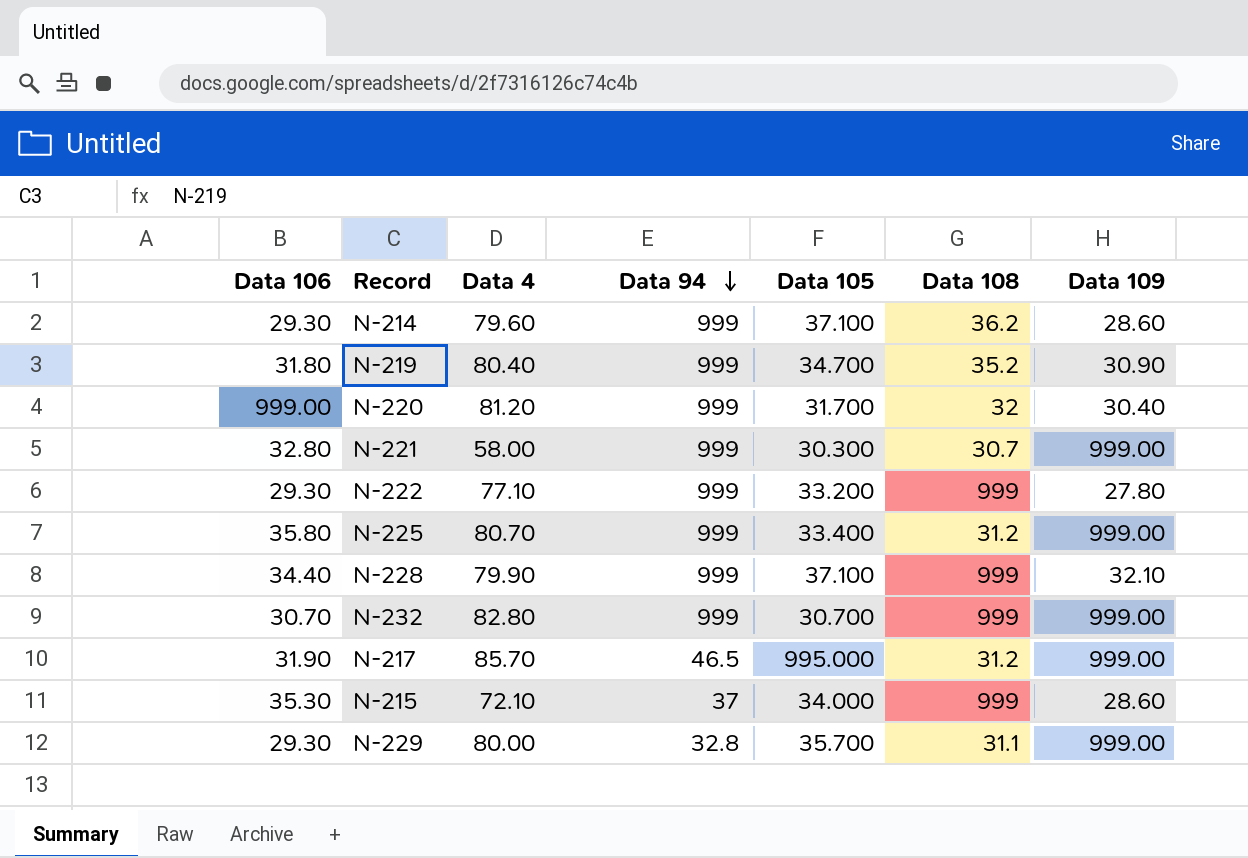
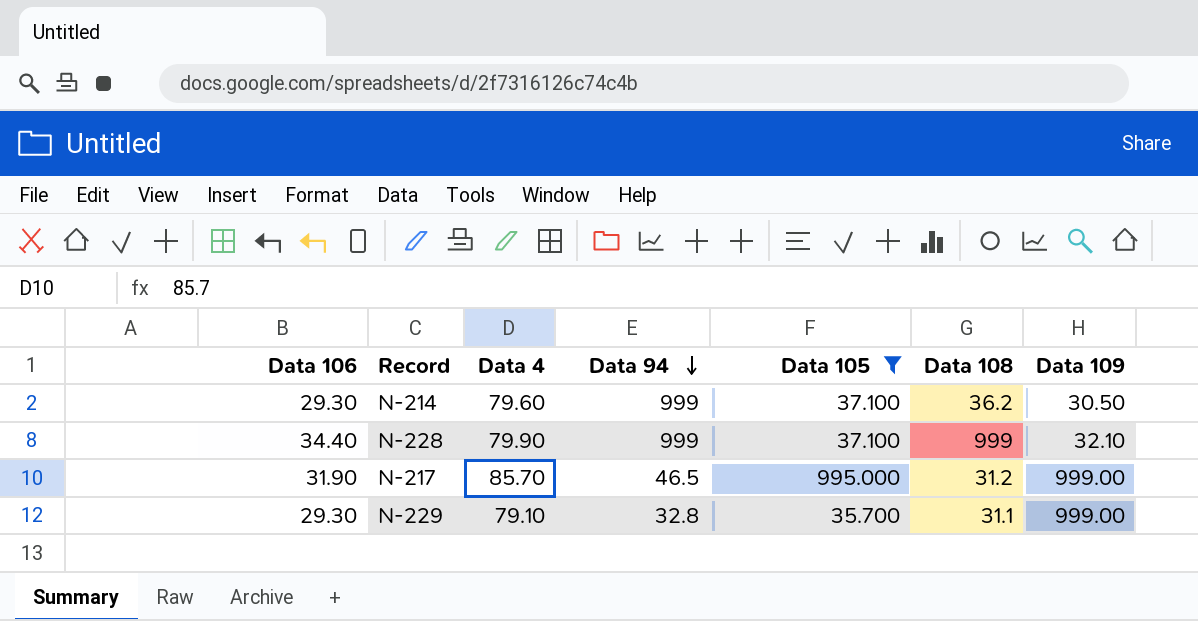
filter: none -> Data 105 >= 35.700
N-214 | Data 109: 28.60 -> 30.50
N-229 | Data 4: 80.00 -> 79.10

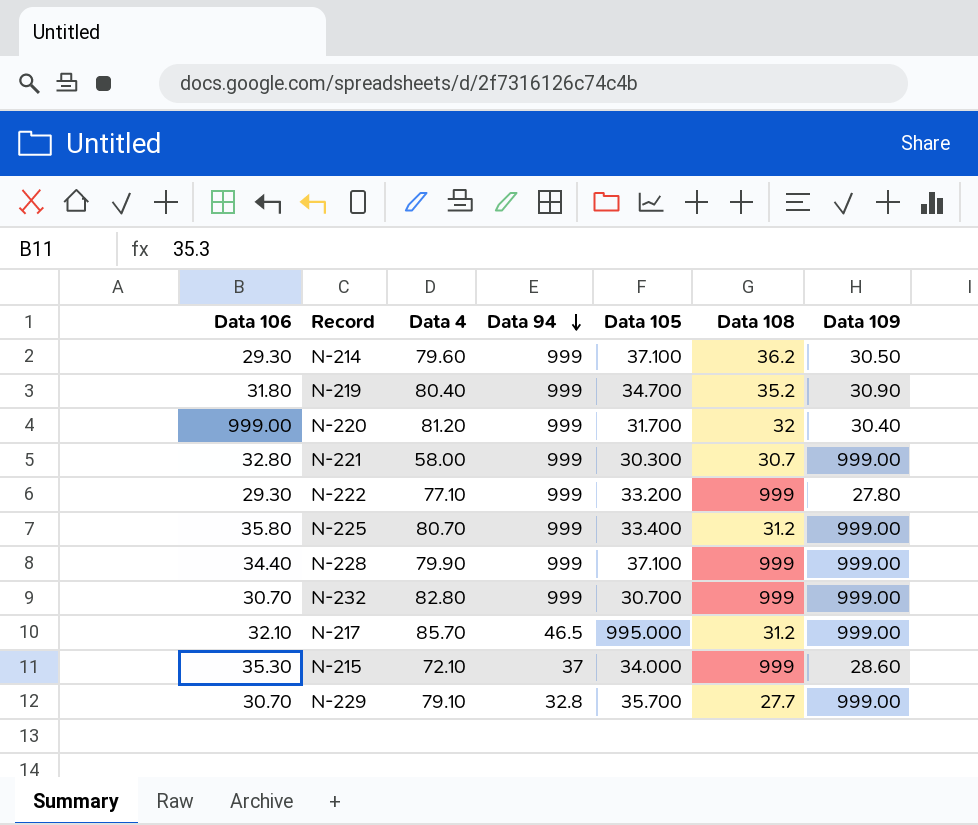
filter: Data 105 >= 35.700 -> none
N-228 | Data 109: 32.10 -> 999.00
N-217 | Data 106: 31.90 -> 32.10
N-229 | Data 106: 29.30 -> 30.70
N-229 | Data 108: 31.1 -> 27.7

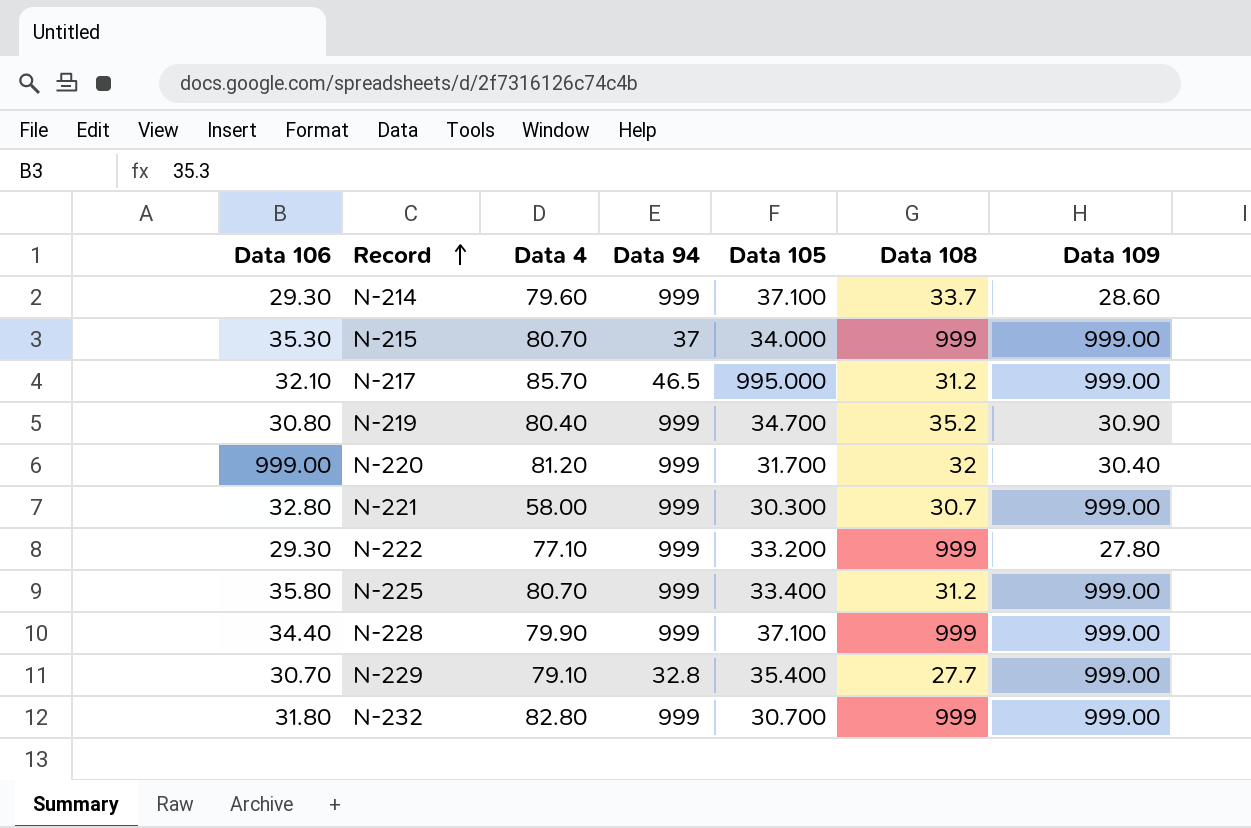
row order: Data 94 descending -> Record ascending
N-214 | Data 108: 36.2 -> 33.7
N-214 | Data 109: 30.50 -> 28.60
N-215 | Data 4: 72.10 -> 80.70
N-215 | Data 109: 28.60 -> 999.00
N-219 | Data 106: 31.80 -> 30.80
N-229 | Data 105: 35.700 -> 35.400
N-232 | Data 106: 30.70 -> 31.80

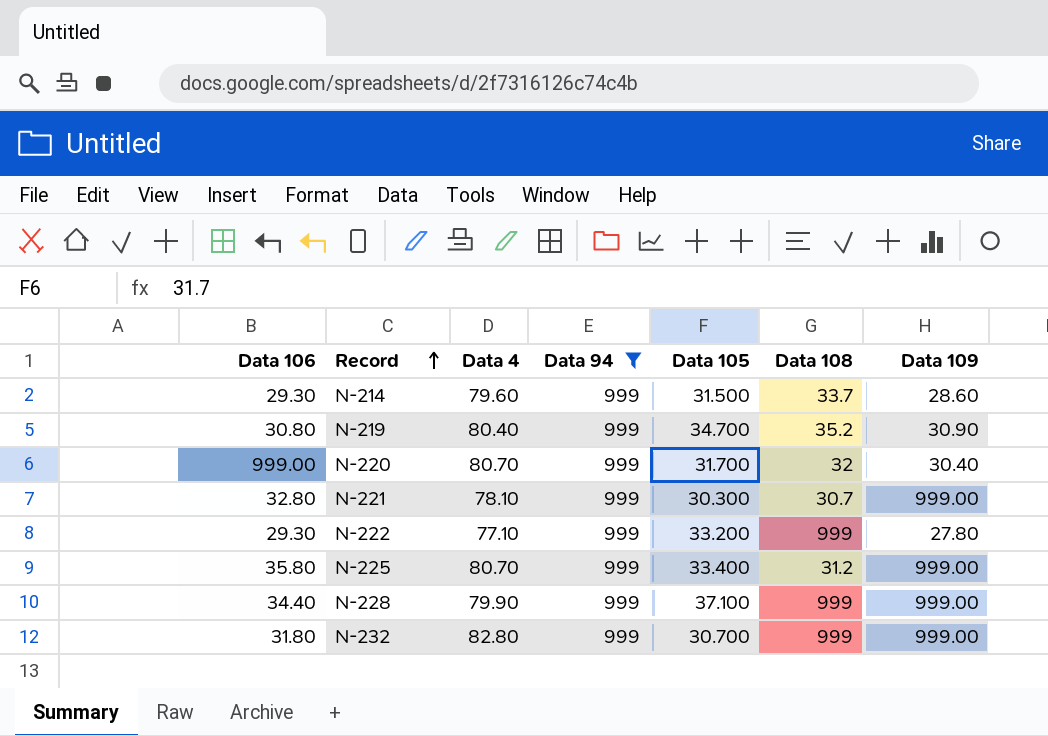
filter: none -> Data 94 = 999
N-214 | Data 105: 37.100 -> 31.500
N-220 | Data 4: 81.20 -> 80.70
N-221 | Data 4: 58.00 -> 78.10

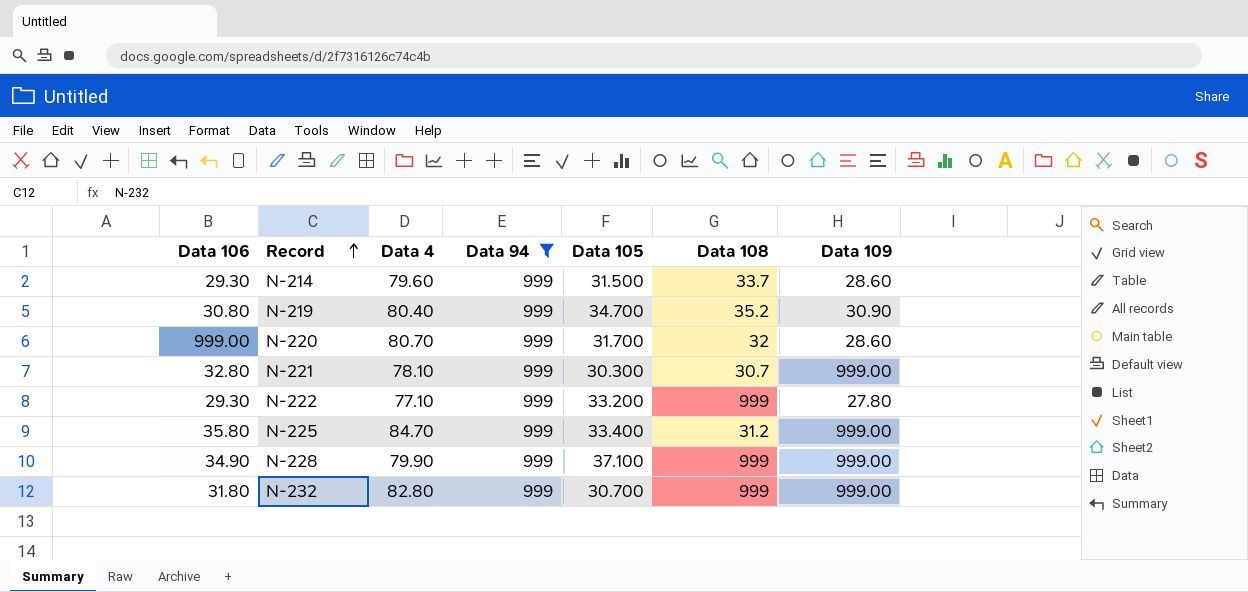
N-220 | Data 109: 30.40 -> 28.60
N-225 | Data 4: 80.70 -> 84.70
N-228 | Data 106: 34.40 -> 34.90

